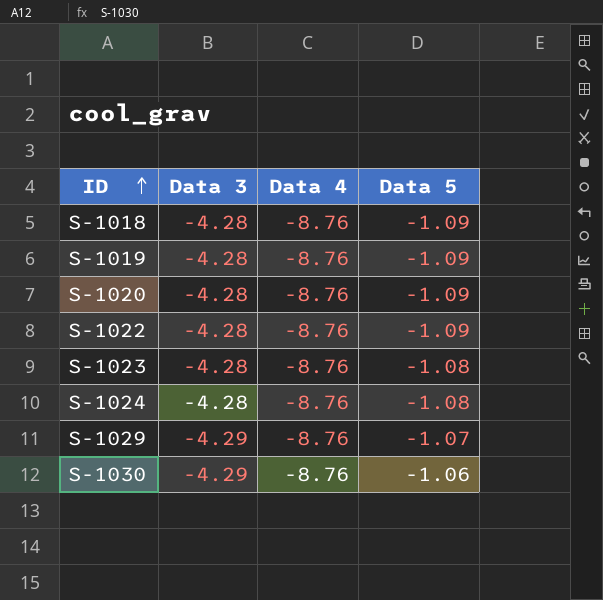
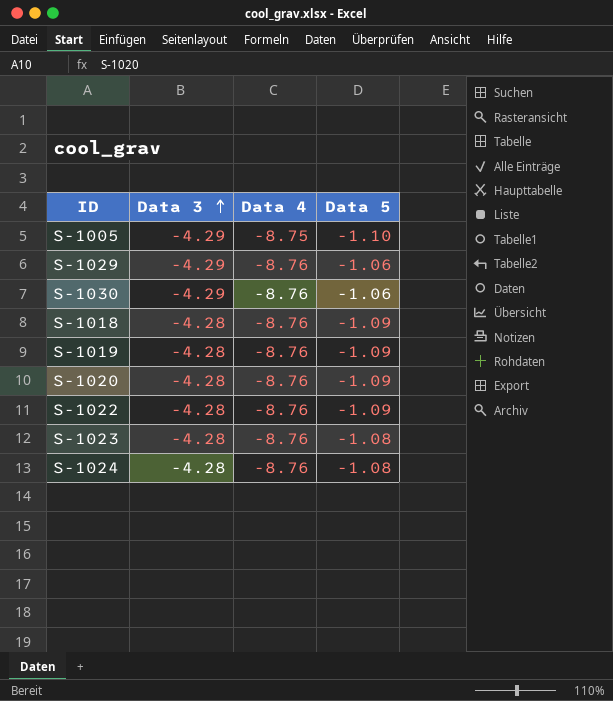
row order: ID ascending -> Data 3 ascending
row S-1005: none -> -4.29 | -8.75 | -1.10
S-1029 | Data 5: -1.07 -> -1.06

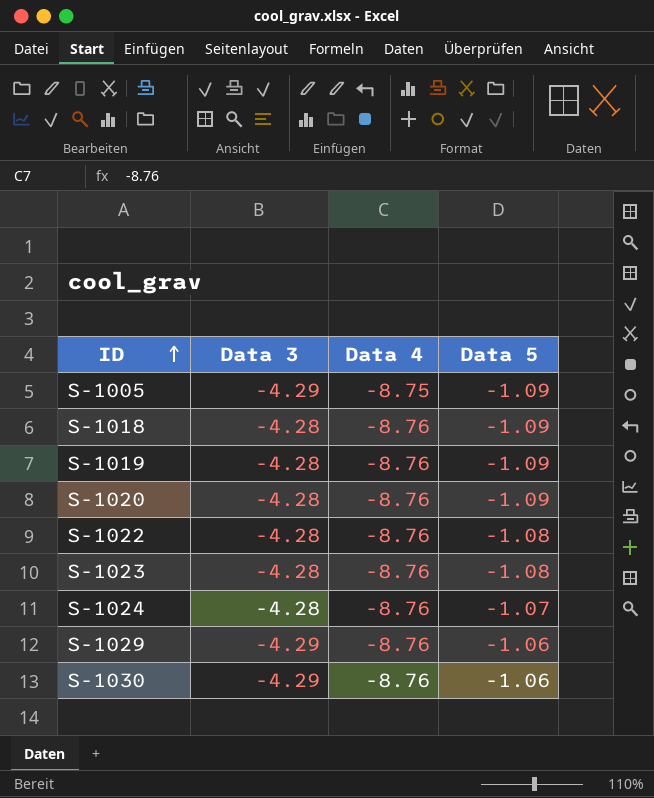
row order: Data 3 ascending -> ID ascending
S-1005 | Data 5: -1.10 -> -1.09
S-1022 | Data 5: -1.09 -> -1.08
S-1024 | Data 5: -1.08 -> -1.07

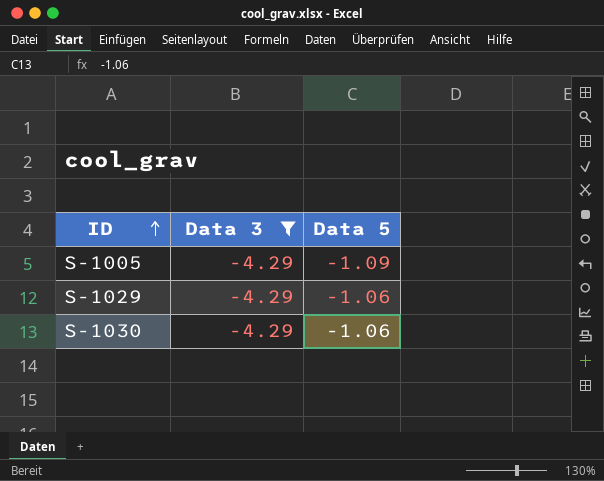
filter: none -> Data 3 = -4.29
column Data 4 | position: 3 -> none

